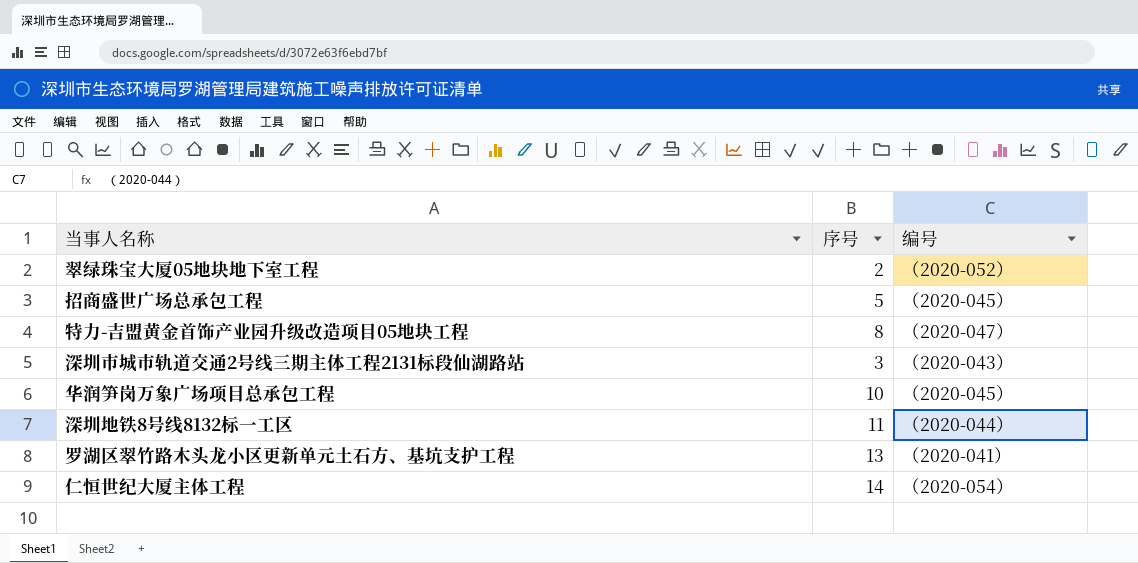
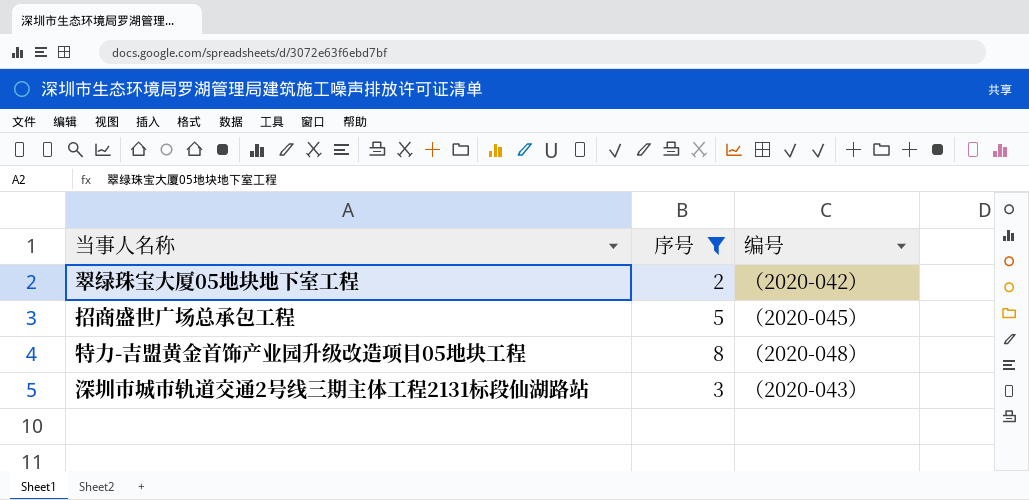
filter: none -> 序号 <= 8
翠绿珠宝大厦05地块地下室工程 | 编号: （2020-052） -> （2020-042）
特力-吉盟黄金首饰产业园升级改造项目05地块工程 | 编号: （2020-047） -> （2020-048）

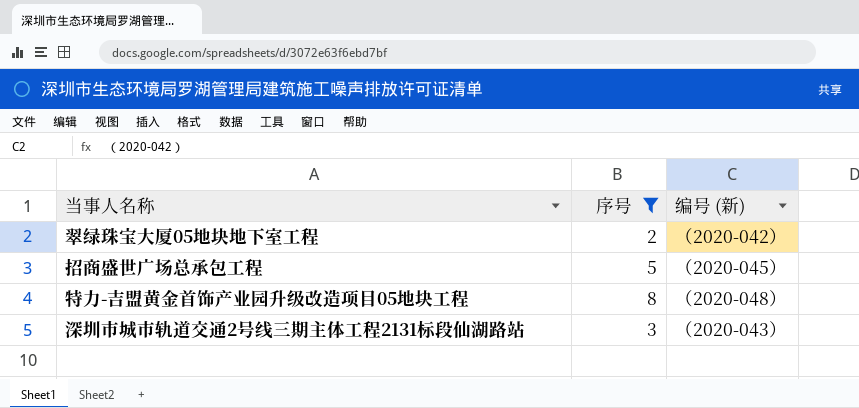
column name: 编号 -> 编号 (新)

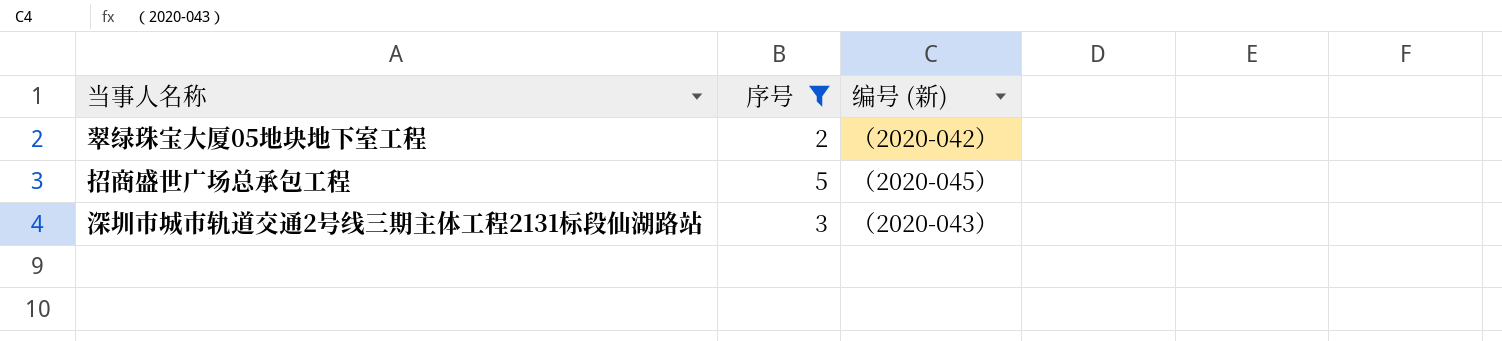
row 特力-吉盟黄金首饰产业园升级改造项目05地块工程: 8 | （2020-048） -> none

